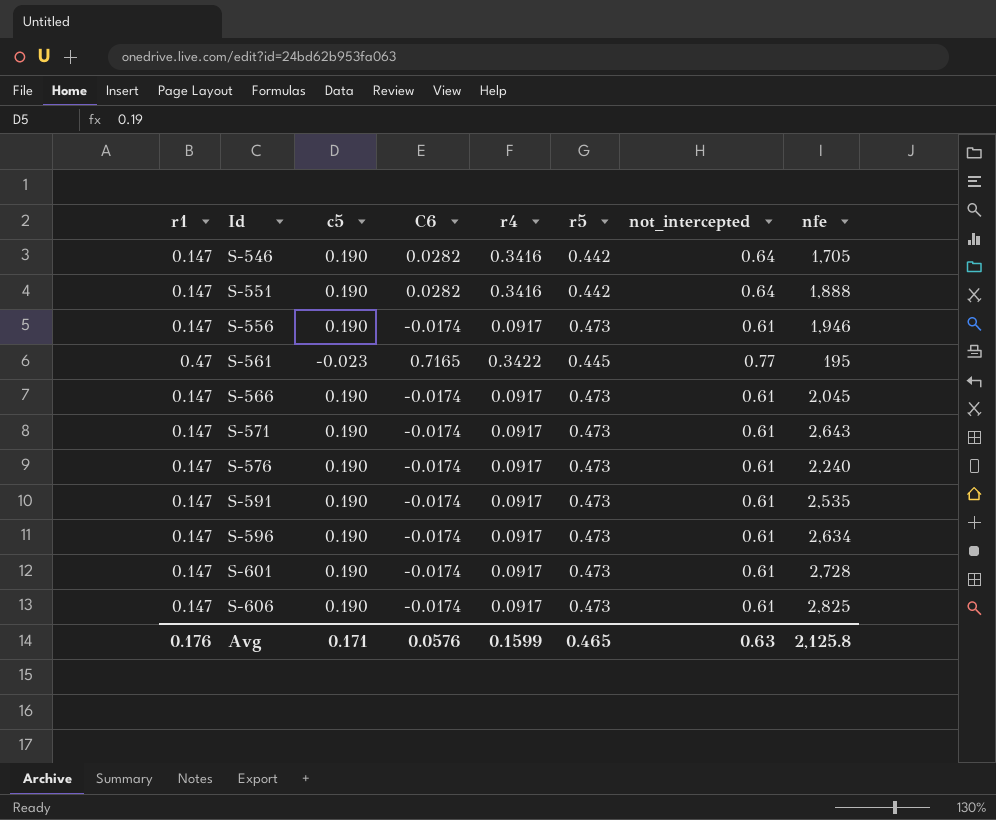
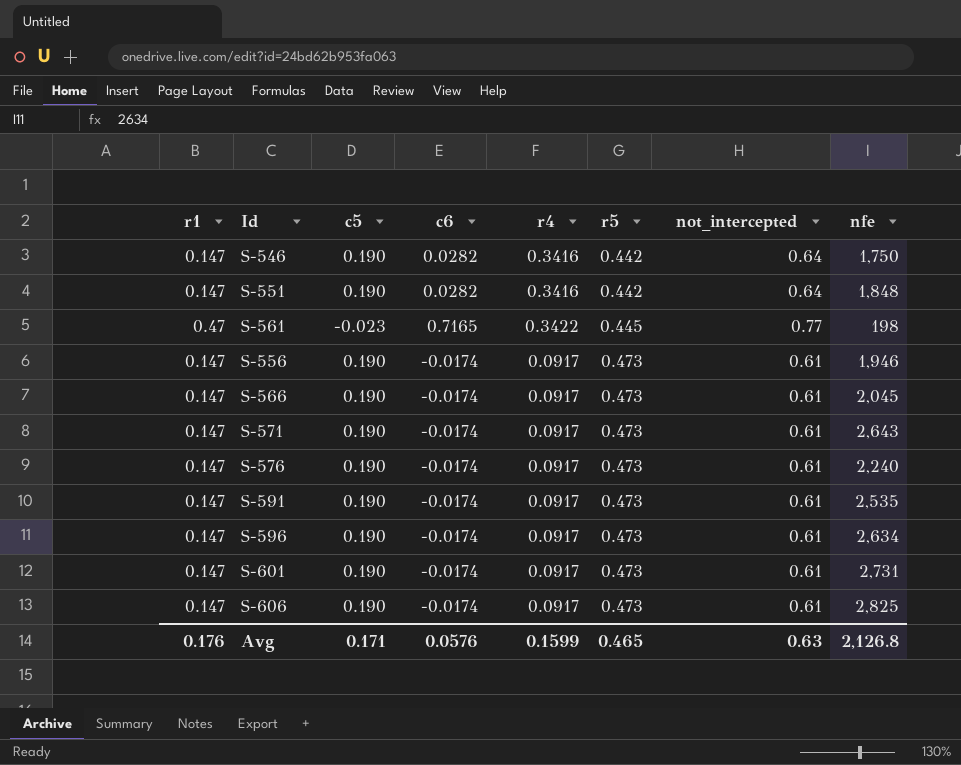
row order: Id ascending -> r5 ascending
column name: C6 -> c6
S-546 | nfe: 1,705 -> 1,750
S-551 | nfe: 1,888 -> 1,848
S-561 | nfe: 195 -> 198
S-601 | nfe: 2,728 -> 2,731
Avg | nfe: 2,125.8 -> 2,126.8

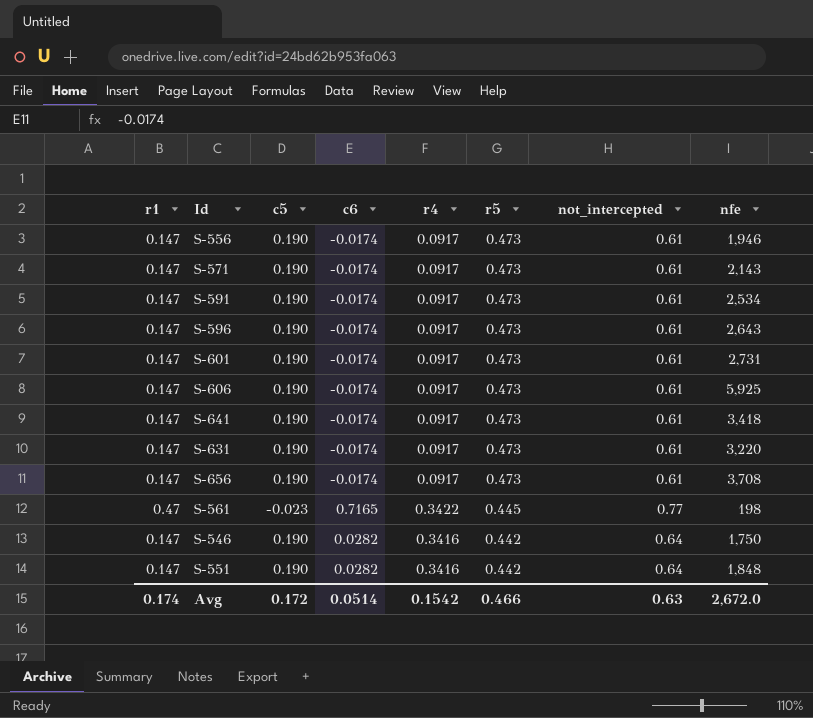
row order: r5 ascending -> r5 descending
row S-566: 0.147 | 0.190 | -0.0174 | 0.0917 | 0.473 | 0.61 | 2,045 -> none
row S-576: 0.147 | 0.190 | -0.0174 | 0.0917 | 0.473 | 0.61 | 2,240 -> none
S-571 | nfe: 2,643 -> 2,143
S-591 | nfe: 2,535 -> 2,534
S-596 | nfe: 2,634 -> 2,643
S-606 | nfe: 2,825 -> 5,925
row S-641: none -> 0.147 | 0.190 | -0.0174 | 0.0917 | 0.473 | 0.61 | 3,418
row S-631: none -> 0.147 | 0.190 | -0.0174 | 0.0917 | 0.473 | 0.61 | 3,220
row S-656: none -> 0.147 | 0.190 | -0.0174 | 0.0917 | 0.473 | 0.61 | 3,708
Avg | r1: 0.176 -> 0.174
Avg | c5: 0.171 -> 0.172
Avg | c6: 0.0576 -> 0.0514
Avg | r4: 0.1599 -> 0.1542
Avg | r5: 0.465 -> 0.466
Avg | nfe: 2,126.8 -> 2,672.0

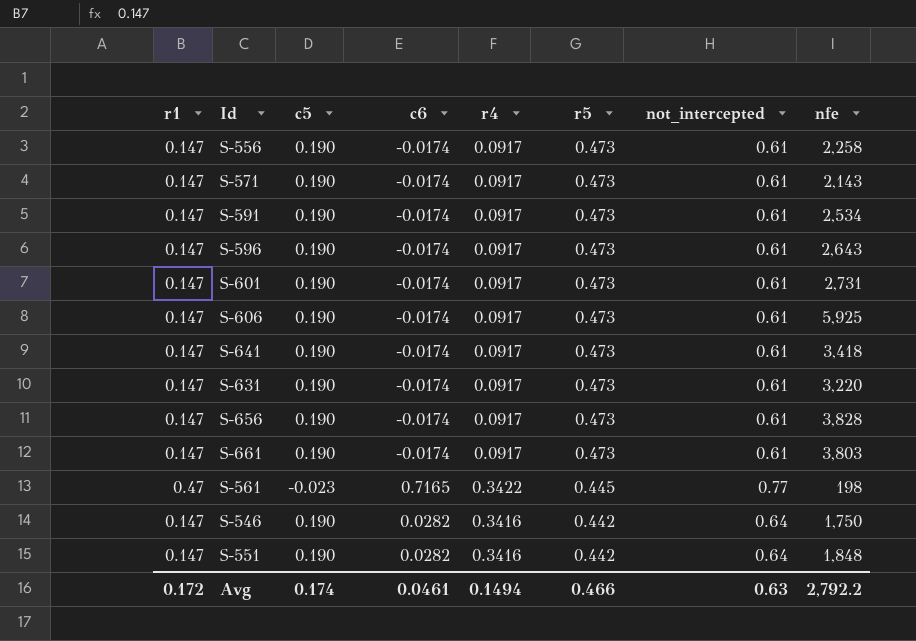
S-556 | nfe: 1,946 -> 2,258
S-656 | nfe: 3,708 -> 3,828
row S-661: none -> 0.147 | 0.190 | -0.0174 | 0.0917 | 0.473 | 0.61 | 3,803
Avg | r1: 0.174 -> 0.172
Avg | c5: 0.172 -> 0.174
Avg | c6: 0.0514 -> 0.0461
Avg | r4: 0.1542 -> 0.1494
Avg | nfe: 2,672.0 -> 2,792.2

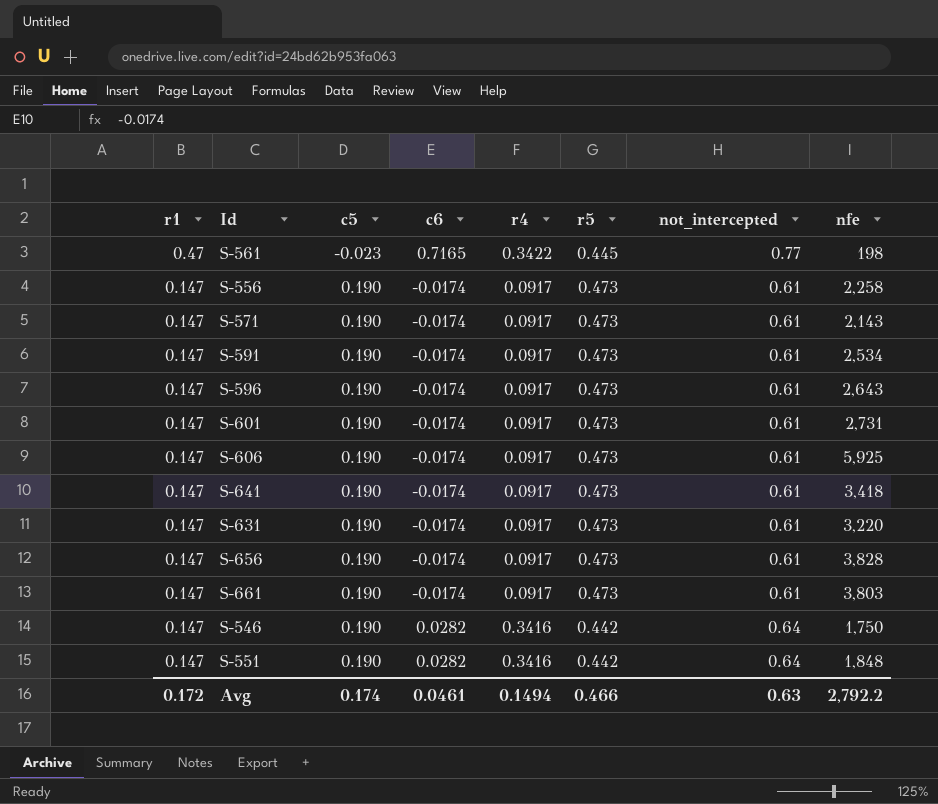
row order: r5 descending -> r1 descending

